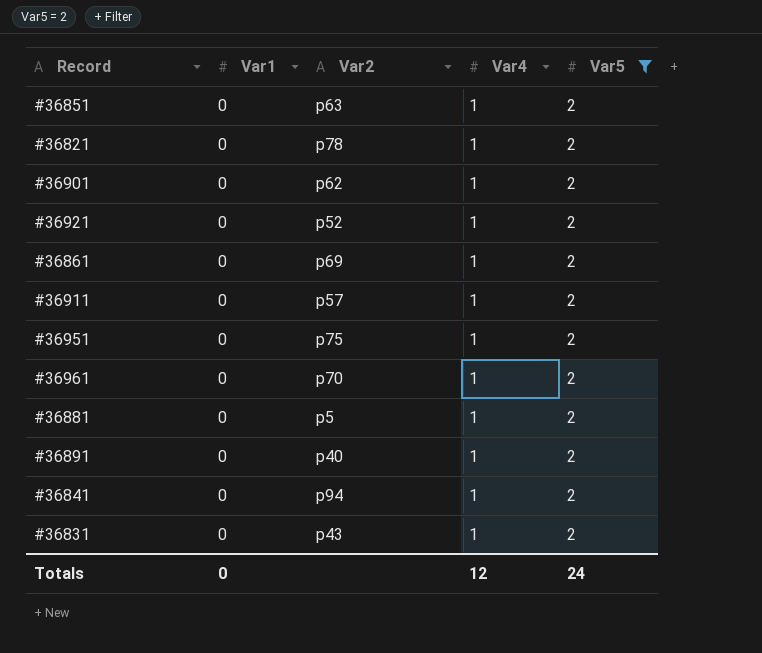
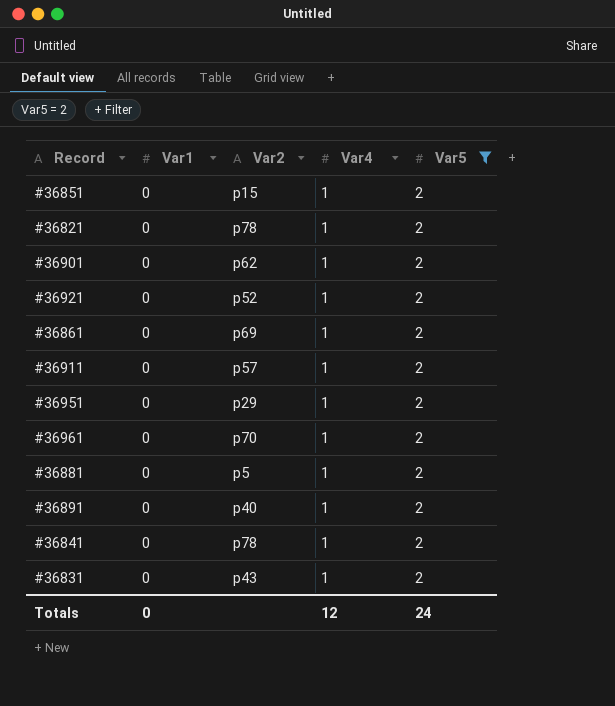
#36851 | Var2: p63 -> p15
#36951 | Var2: p75 -> p29
#36841 | Var2: p94 -> p78

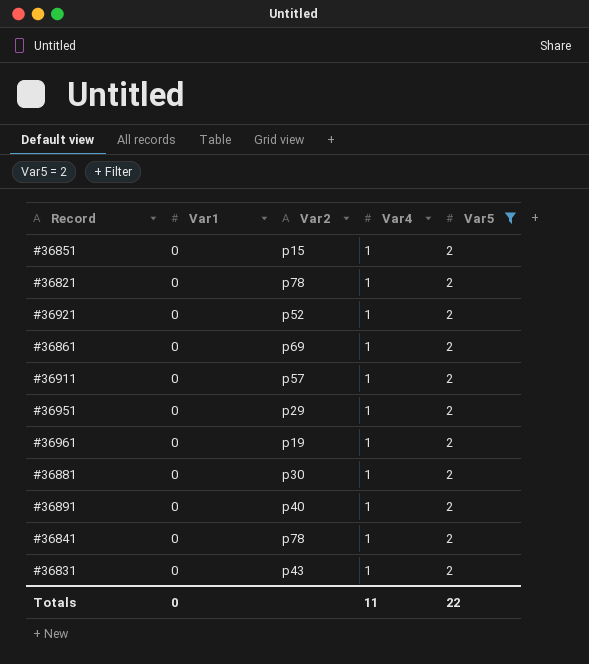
row #36901: 0 | p62 | 1 | 2 -> none
#36961 | Var2: p70 -> p19
#36881 | Var2: p5 -> p30
Totals | Var4: 12 -> 11
Totals | Var5: 24 -> 22

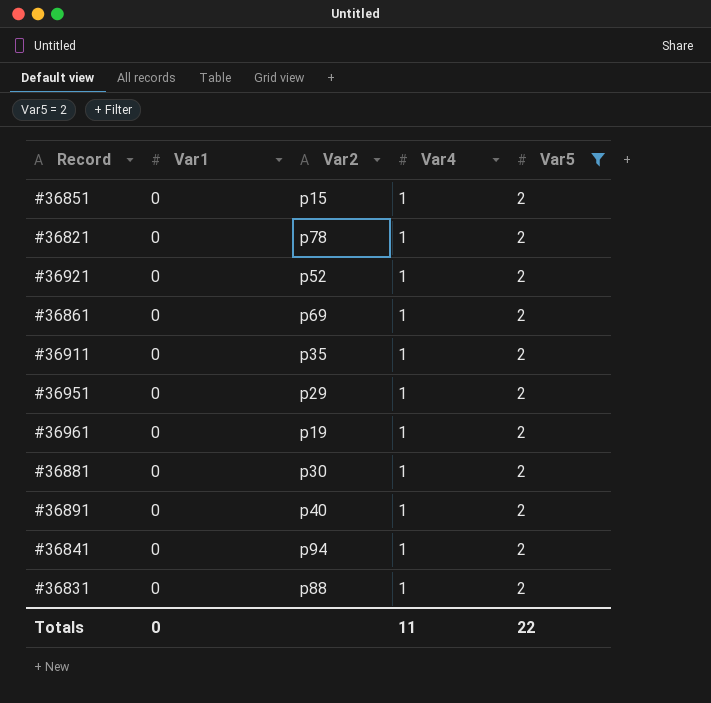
#36911 | Var2: p57 -> p35
#36841 | Var2: p78 -> p94
#36831 | Var2: p43 -> p88

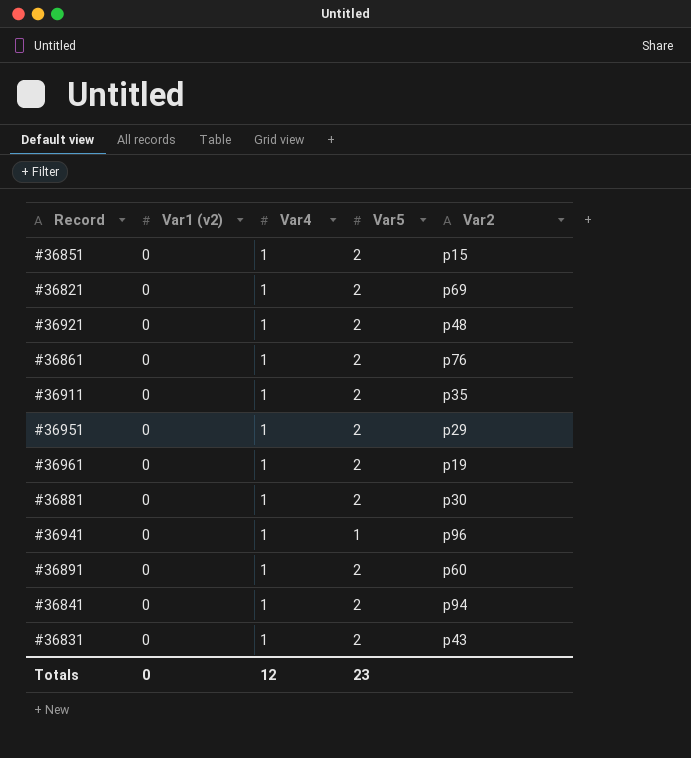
filter: Var5 = 2 -> none
column name: Var1 -> Var1 (v2)
column Var2 | position: 3 -> 5
#36821 | Var2: p78 -> p69
#36921 | Var2: p52 -> p48
#36861 | Var2: p69 -> p76
#36891 | Var2: p40 -> p60
#36831 | Var2: p88 -> p43
Totals | Var4: 11 -> 12
Totals | Var5: 22 -> 23

